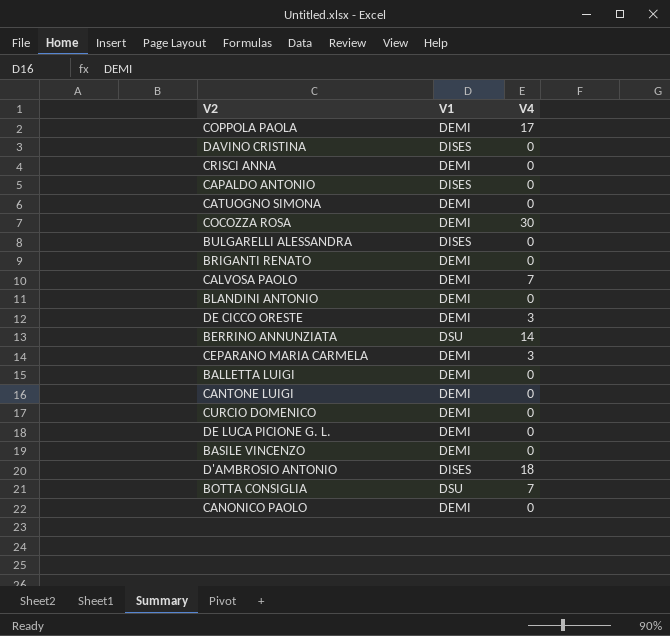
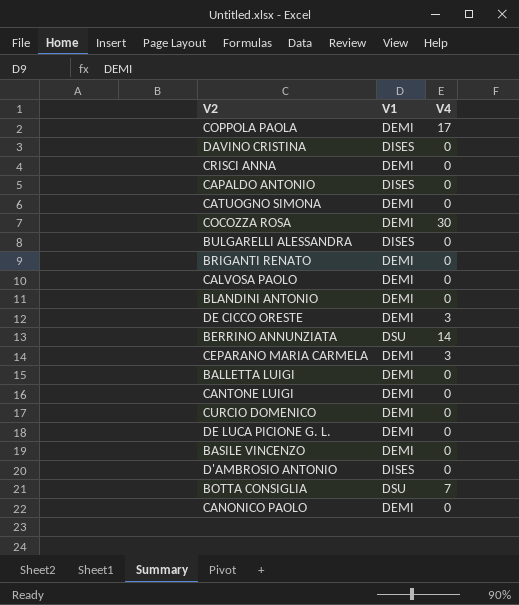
CALVOSA PAOLO | V4: 7 -> 0
D'AMBROSIO ANTONIO | V4: 18 -> 0

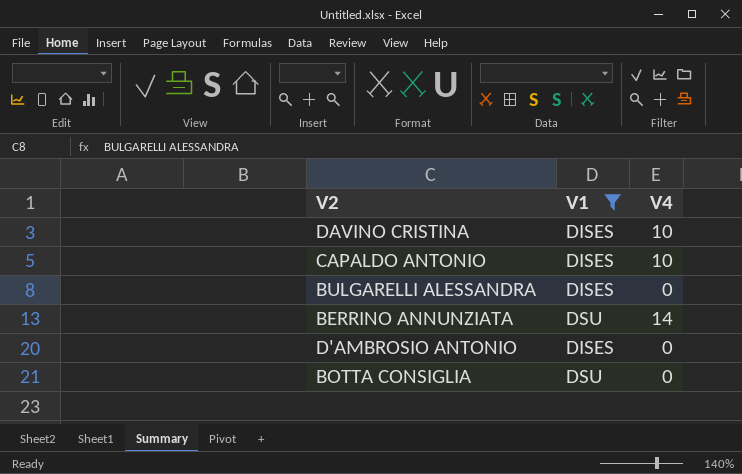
filter: none -> V1 != DEMI
DAVINO CRISTINA | V4: 0 -> 10
CAPALDO ANTONIO | V4: 0 -> 10
BOTTA CONSIGLIA | V4: 7 -> 0

